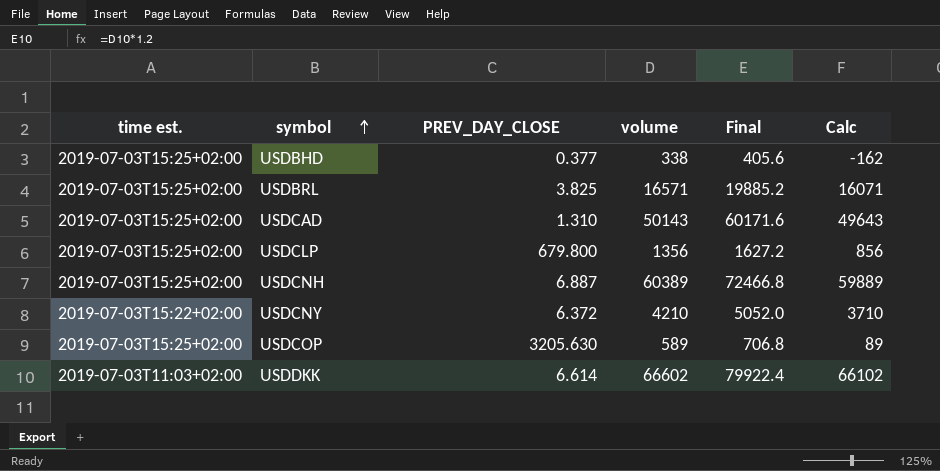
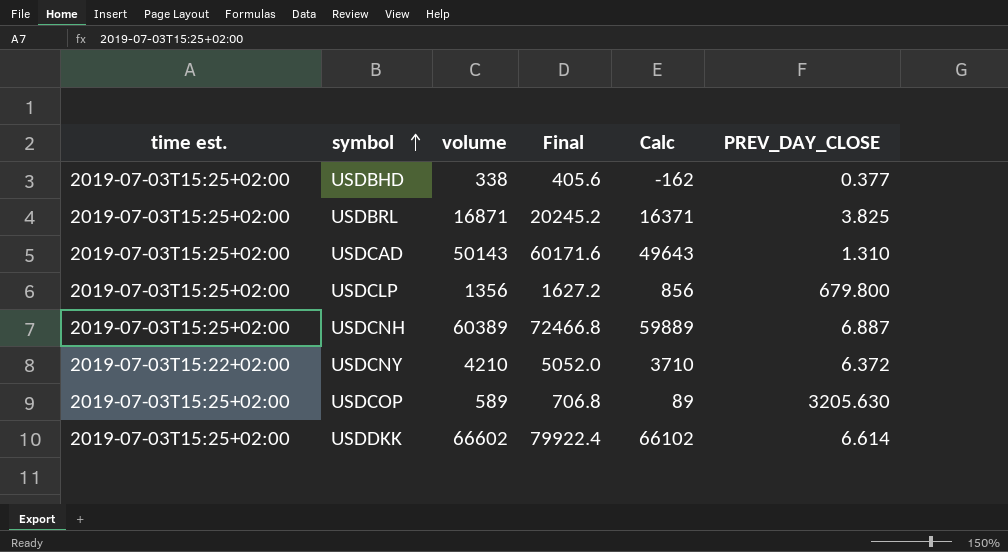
column PREV_DAY_CLOSE | position: 3 -> 6
USDBRL | volume: 16571 -> 16871
USDBRL | Final: 19885.2 -> 20245.2
USDBRL | Calc: 16071 -> 16371
USDDKK | time est.: 2019-07-03T11:03+02:00 -> 2019-07-03T15:25+02:00

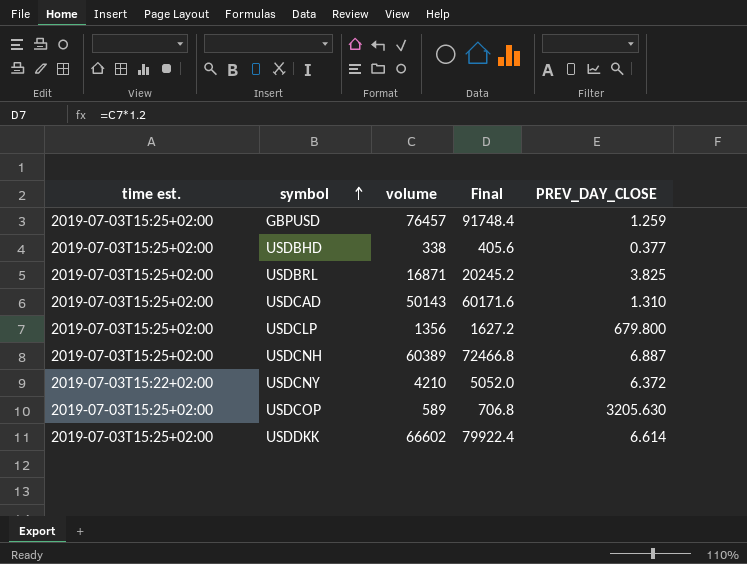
column Calc | formula: [volume] - 500 -> none
row GBPUSD: none -> 2019-07-03T15:25+02:00 | 76457 | 91748.4 | 1.259

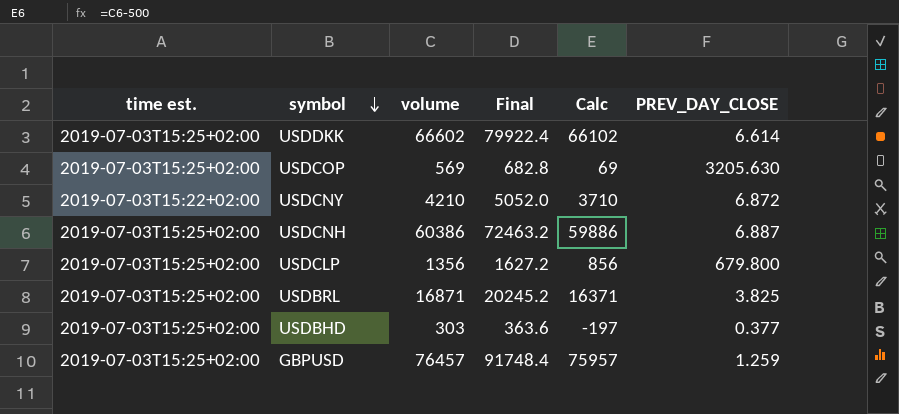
row order: symbol ascending -> symbol descending
column Calc | formula: none -> [volume] - 500
row USDCAD: 2019-07-03T15:25+02:00 | 50143 | 60171.6 | 1.310 -> none
USDCOP | volume: 589 -> 569
USDCOP | Final: 706.8 -> 682.8
USDCNY | PREV_DAY_CLOSE: 6.372 -> 6.872
USDCNH | volume: 60389 -> 60386
USDCNH | Final: 72466.8 -> 72463.2
USDBHD | volume: 338 -> 303
USDBHD | Final: 405.6 -> 363.6

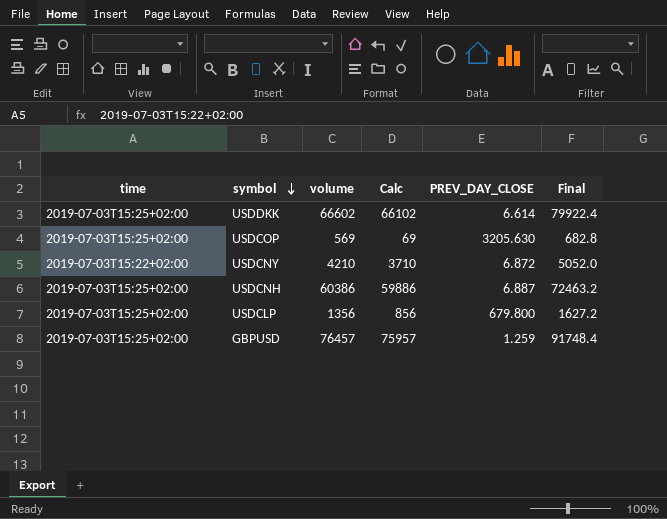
column name: time est. -> time
column Final | position: 4 -> 6
row USDBRL: 2019-07-03T15:25+02:00 | 16871 | 20245.2 | 16371 | 3.825 -> none
row USDBHD: 2019-07-03T15:25+02:00 | 303 | 363.6 | -197 | 0.377 -> none

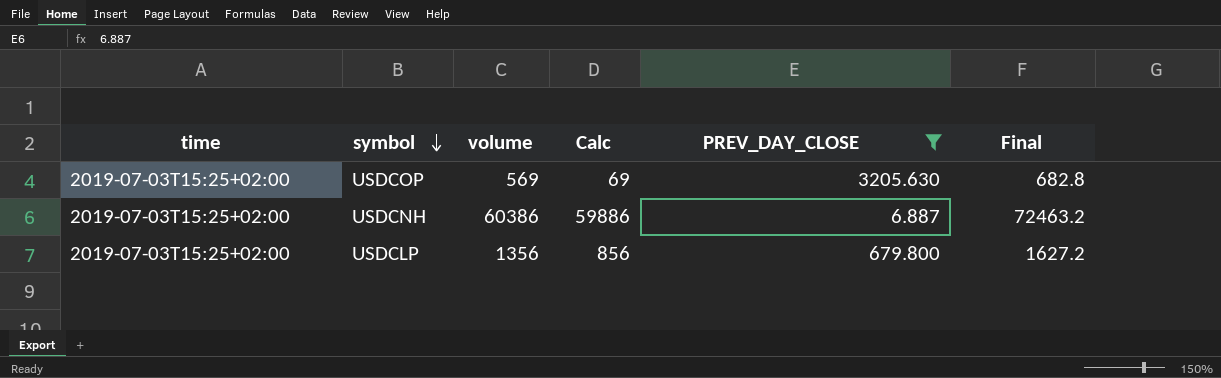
filter: none -> PREV_DAY_CLOSE >= 6.887

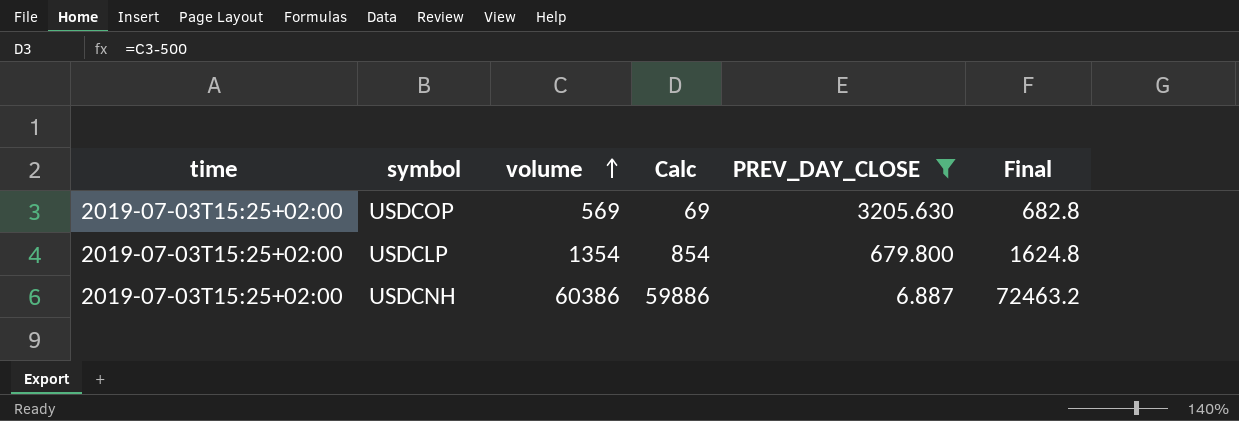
row order: symbol descending -> volume ascending
USDCLP | volume: 1356 -> 1354
USDCLP | Calc: 856 -> 854
USDCLP | Final: 1627.2 -> 1624.8

